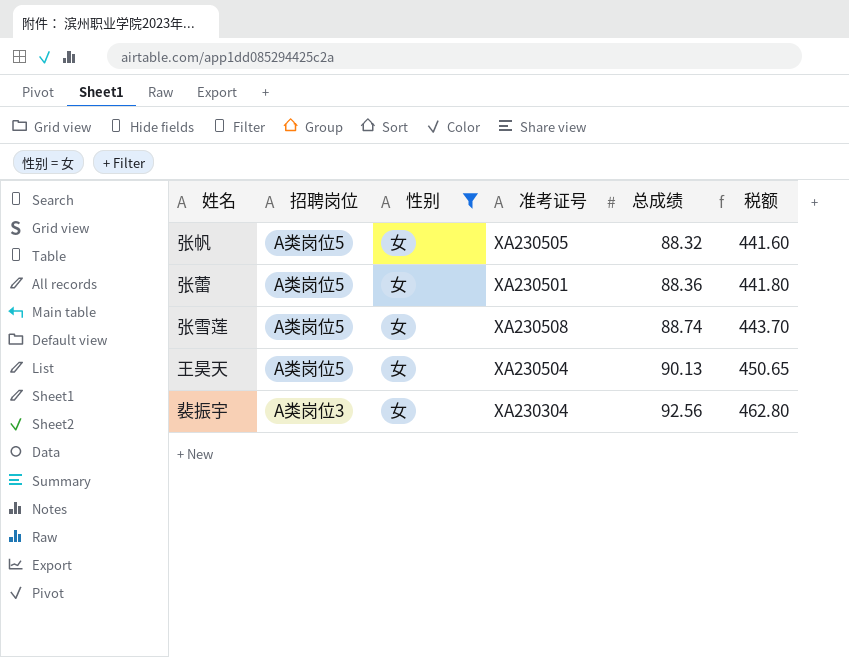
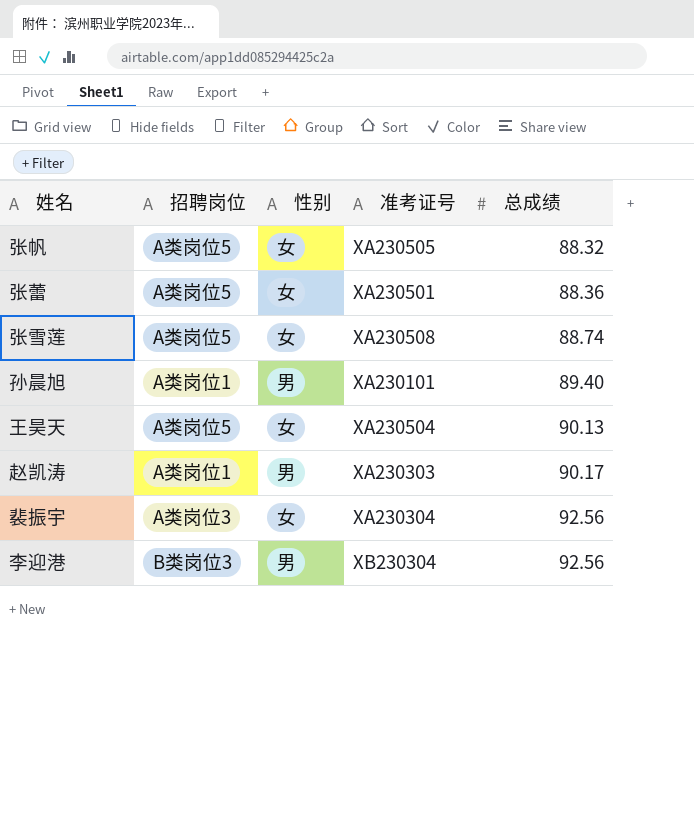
filter: 性别 = 女 -> none
column 税额 | formula: [总成绩] * 5 -> none

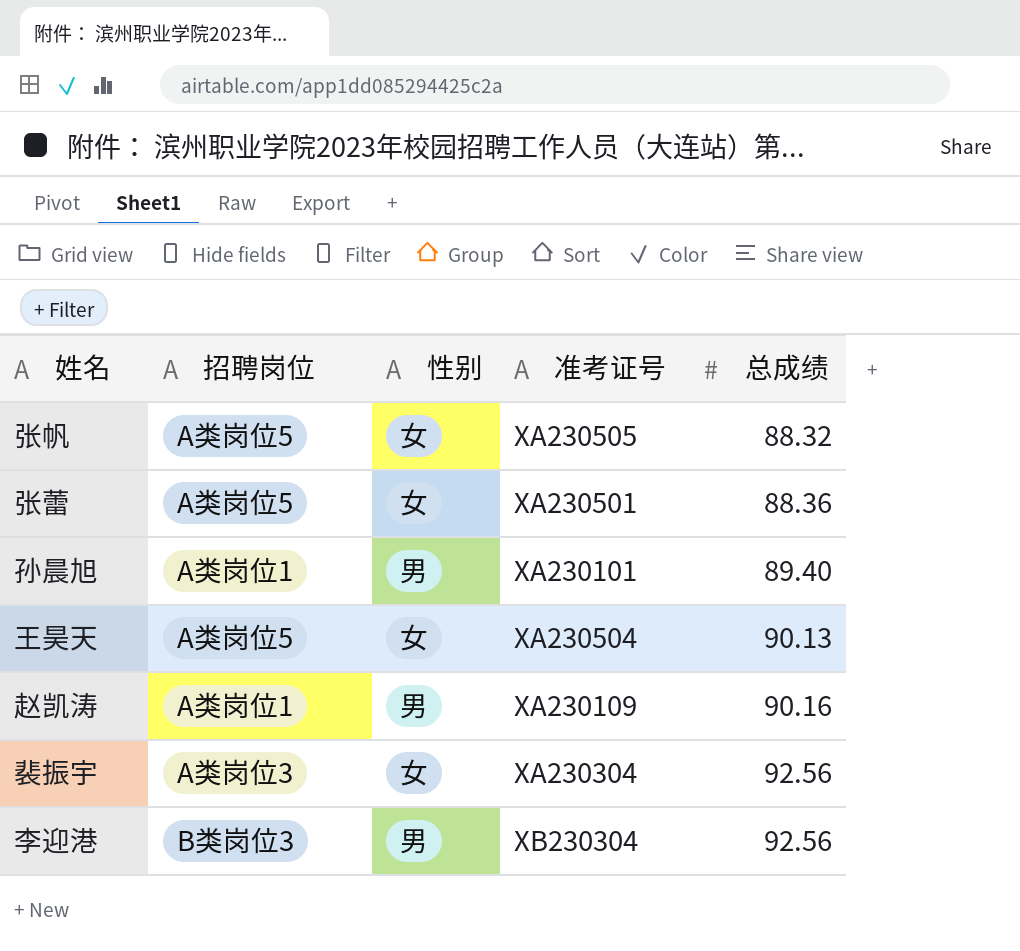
row 张雪莲: A类岗位5 | 女 | XA230508 | 88.74 -> none
赵凯涛 | 准考证号: XA230303 -> XA230109
赵凯涛 | 总成绩: 90.17 -> 90.16

